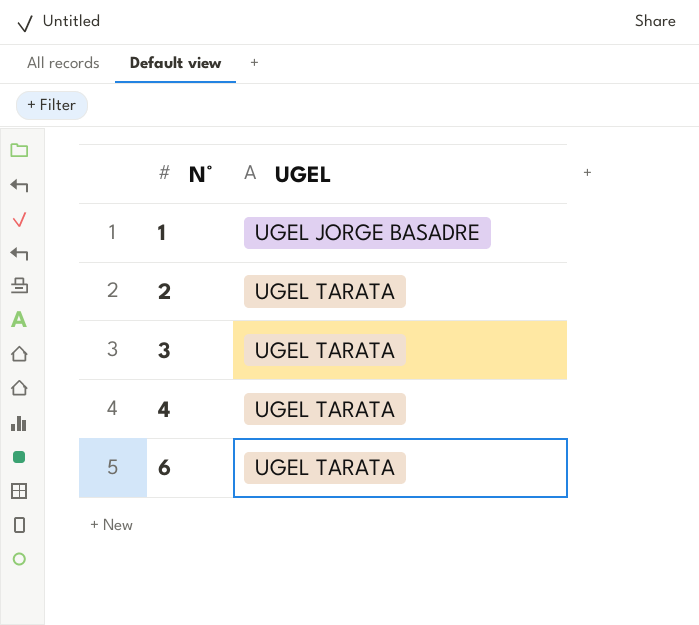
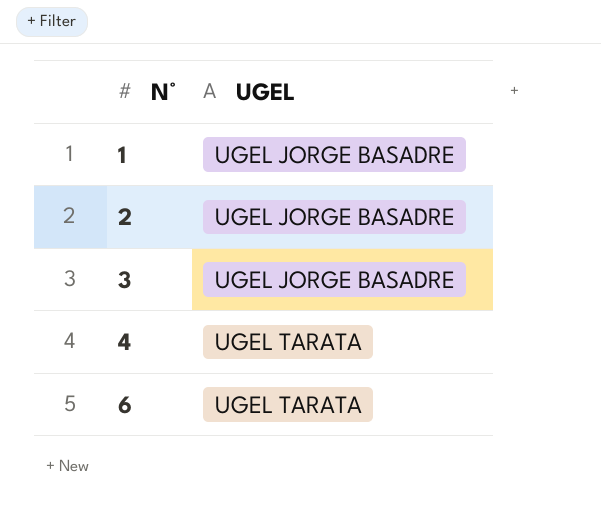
2 | UGEL: UGEL TARATA -> UGEL JORGE BASADRE
3 | UGEL: UGEL TARATA -> UGEL JORGE BASADRE

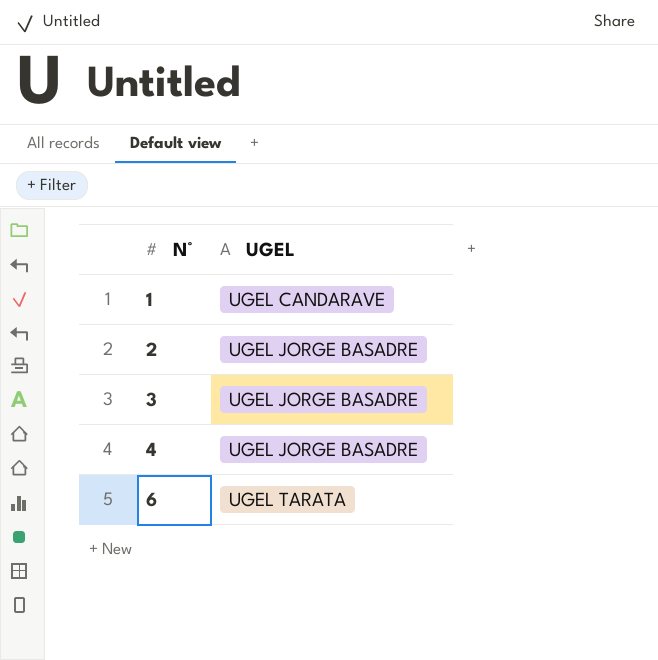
1 | UGEL: UGEL JORGE BASADRE -> UGEL CANDARAVE
4 | UGEL: UGEL TARATA -> UGEL JORGE BASADRE

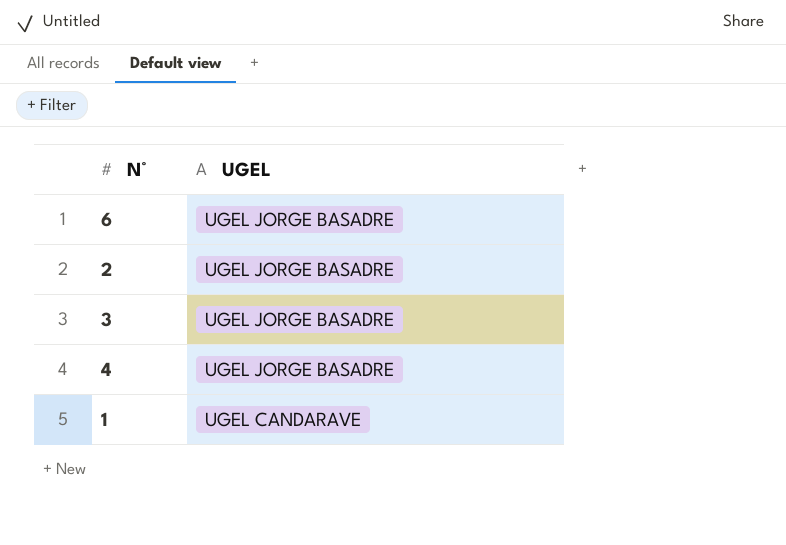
row order: N° ascending -> UGEL descending
6 | UGEL: UGEL TARATA -> UGEL JORGE BASADRE

